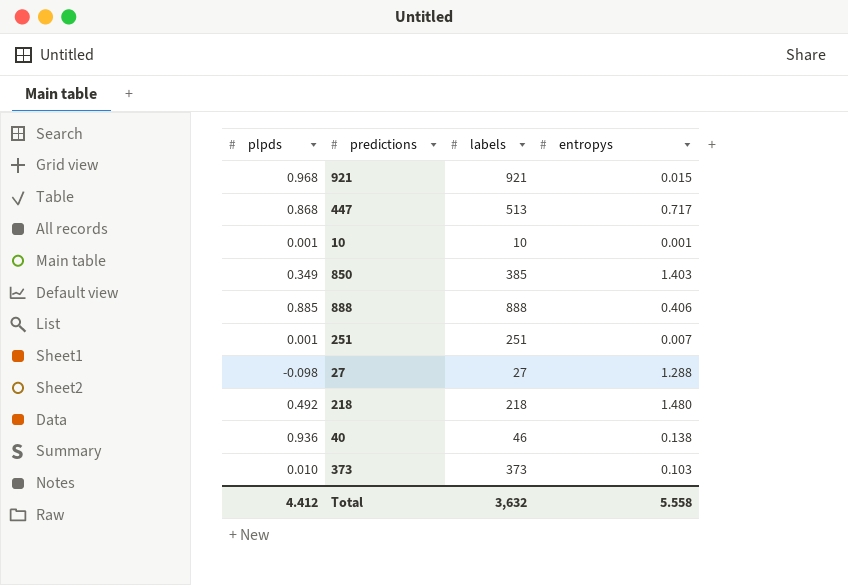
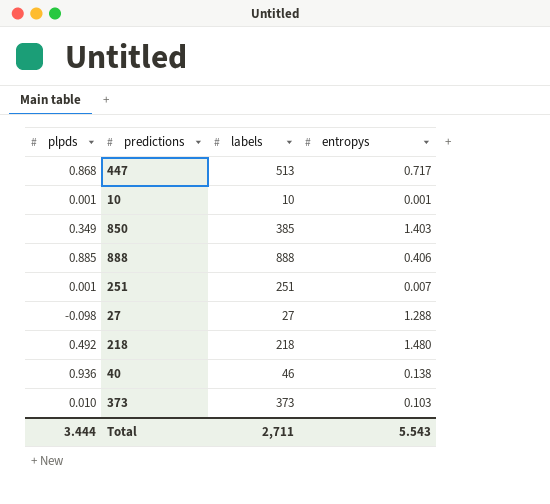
row 921: 0.968 | 921 | 0.015 -> none
Total | plpds: 4.412 -> 3.444
Total | labels: 3,632 -> 2,711
Total | entropys: 5.558 -> 5.543

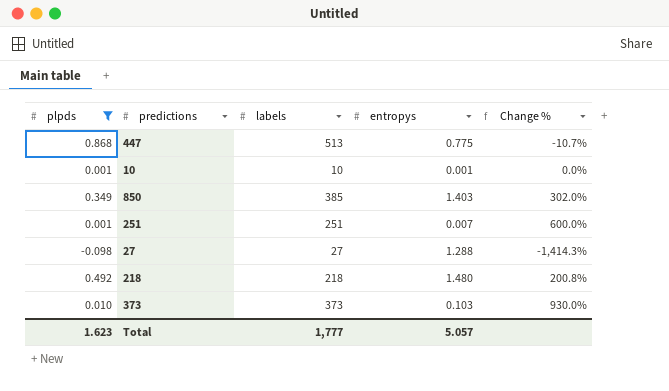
filter: none -> plpds <= 0.868
column Change % | formula: none -> ([entropys] - [plpds]) / [plpds]
447 | entropys: 0.717 -> 0.775
Total | plpds: 3.444 -> 1.623
Total | labels: 2,711 -> 1,777
Total | entropys: 5.543 -> 5.057

